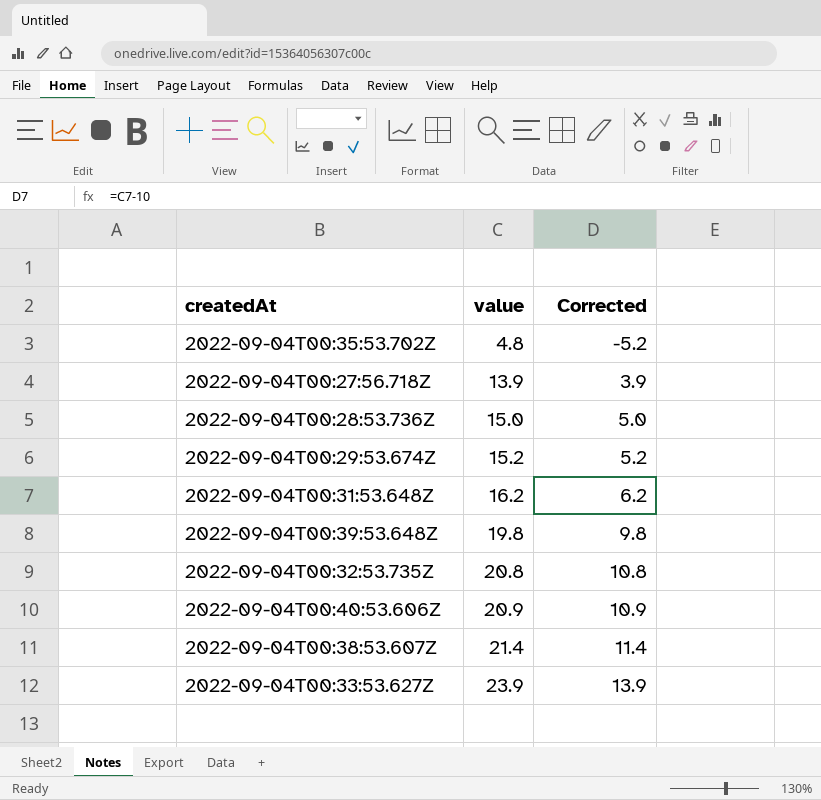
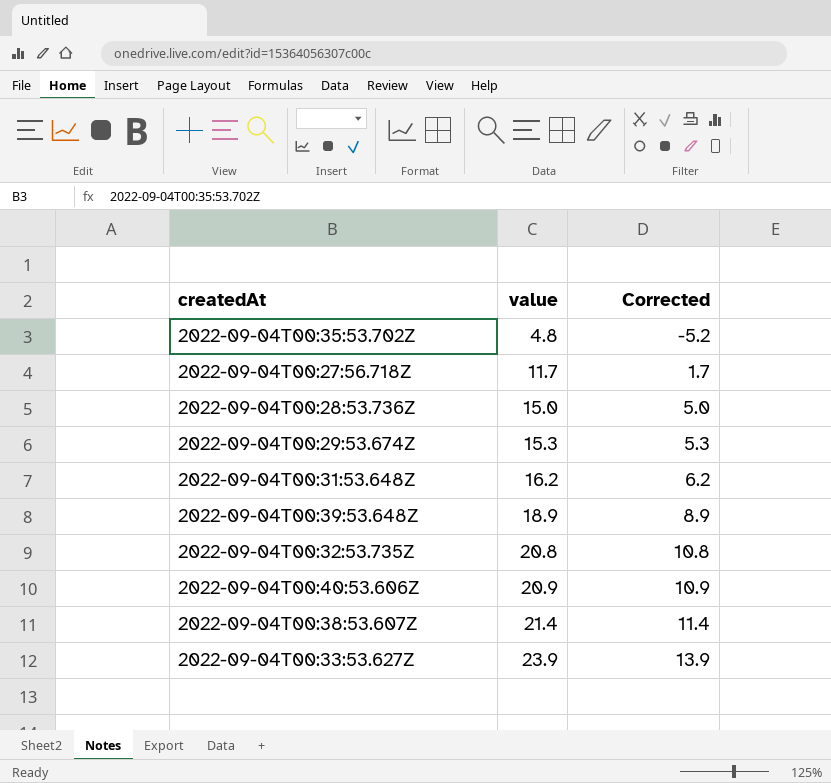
2022-09-04T00:27:56.718Z | value: 13.9 -> 11.7
2022-09-04T00:27:56.718Z | Corrected: 3.9 -> 1.7
2022-09-04T00:29:53.674Z | value: 15.2 -> 15.3
2022-09-04T00:29:53.674Z | Corrected: 5.2 -> 5.3
2022-09-04T00:39:53.648Z | value: 19.8 -> 18.9
2022-09-04T00:39:53.648Z | Corrected: 9.8 -> 8.9

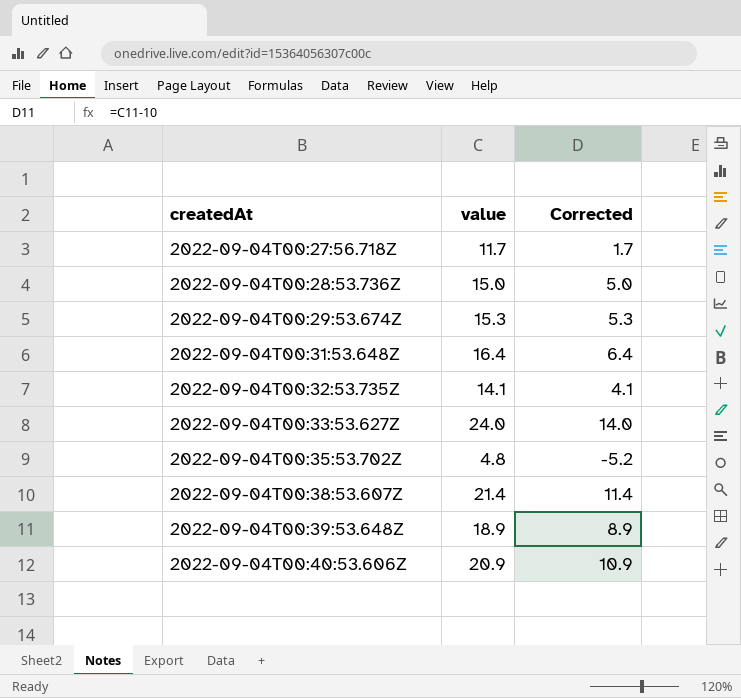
row order: value ascending -> createdAt ascending
2022-09-04T00:31:53.648Z | value: 16.2 -> 16.4
2022-09-04T00:31:53.648Z | Corrected: 6.2 -> 6.4
2022-09-04T00:32:53.735Z | value: 20.8 -> 14.1
2022-09-04T00:32:53.735Z | Corrected: 10.8 -> 4.1
2022-09-04T00:33:53.627Z | value: 23.9 -> 24.0
2022-09-04T00:33:53.627Z | Corrected: 13.9 -> 14.0

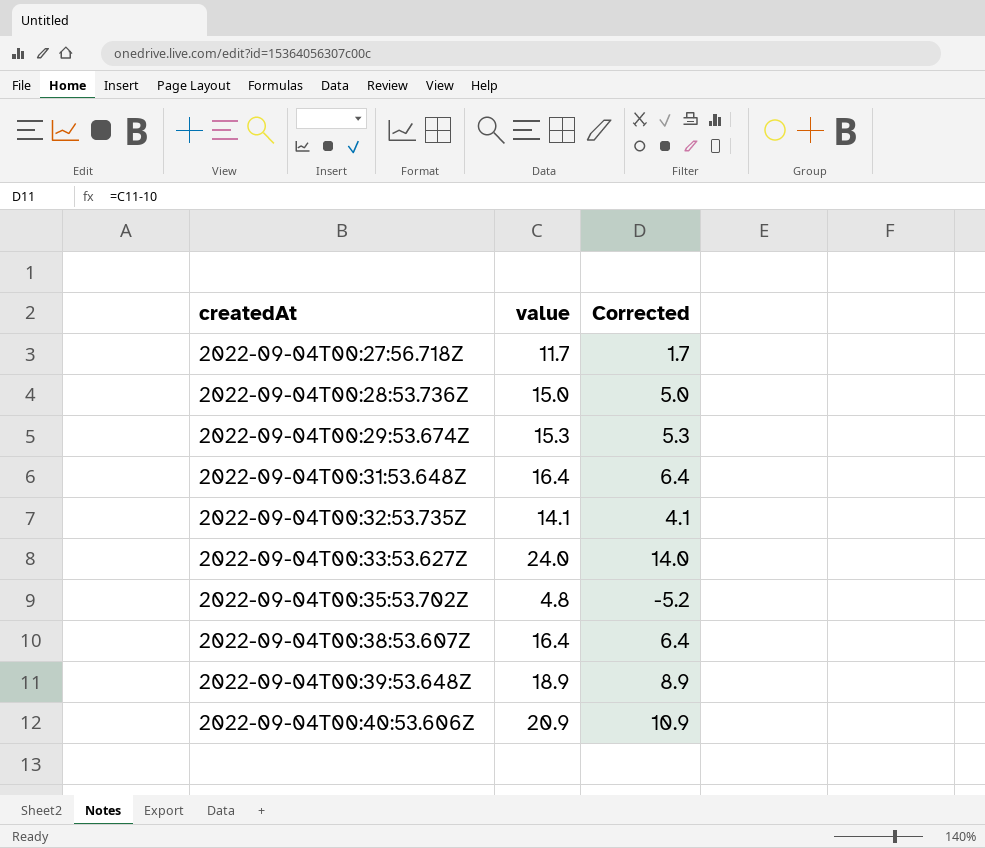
2022-09-04T00:38:53.607Z | value: 21.4 -> 16.4
2022-09-04T00:38:53.607Z | Corrected: 11.4 -> 6.4

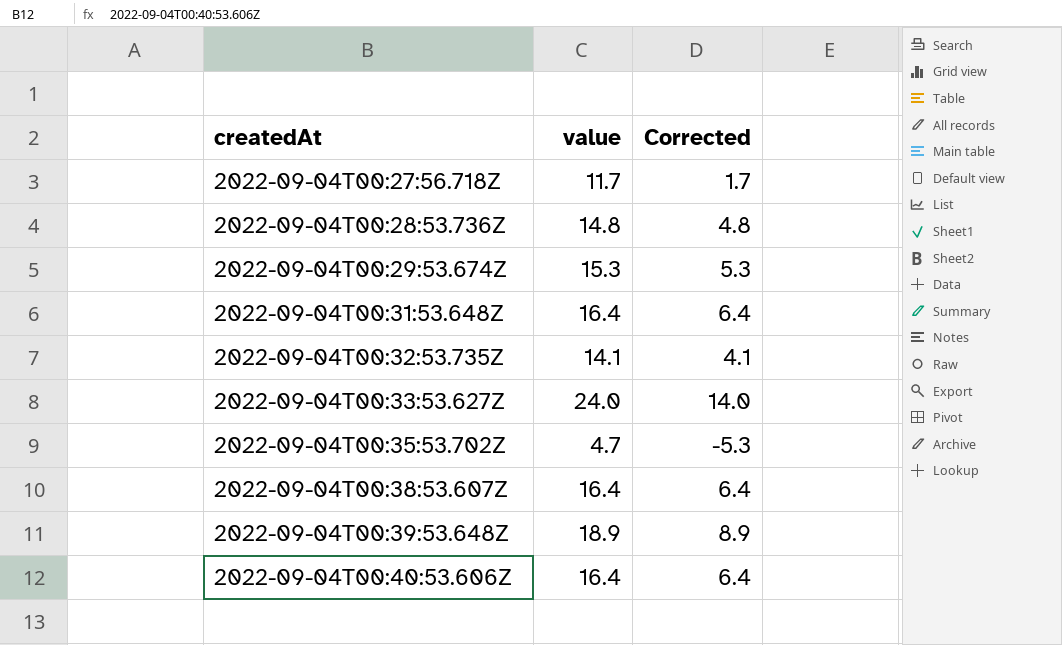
2022-09-04T00:28:53.736Z | value: 15.0 -> 14.8
2022-09-04T00:28:53.736Z | Corrected: 5.0 -> 4.8
2022-09-04T00:35:53.702Z | value: 4.8 -> 4.7
2022-09-04T00:35:53.702Z | Corrected: -5.2 -> -5.3
2022-09-04T00:40:53.606Z | value: 20.9 -> 16.4
2022-09-04T00:40:53.606Z | Corrected: 10.9 -> 6.4

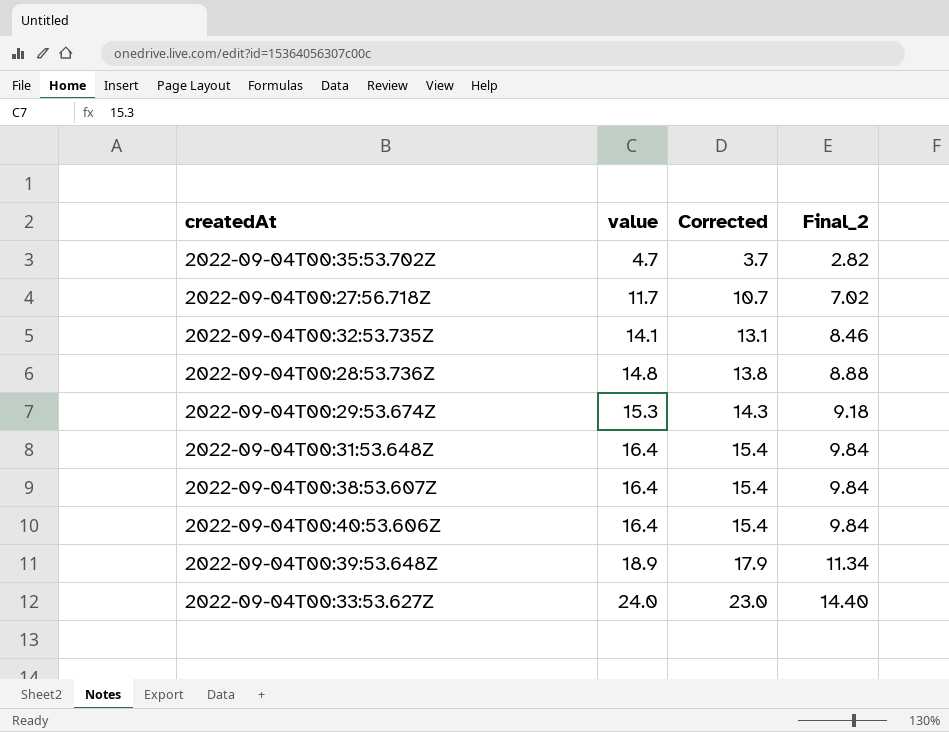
row order: createdAt ascending -> value ascending
column Corrected | formula: [value] - 10 -> [value] - 1
column Final_2 | formula: none -> [value] * 0.6

